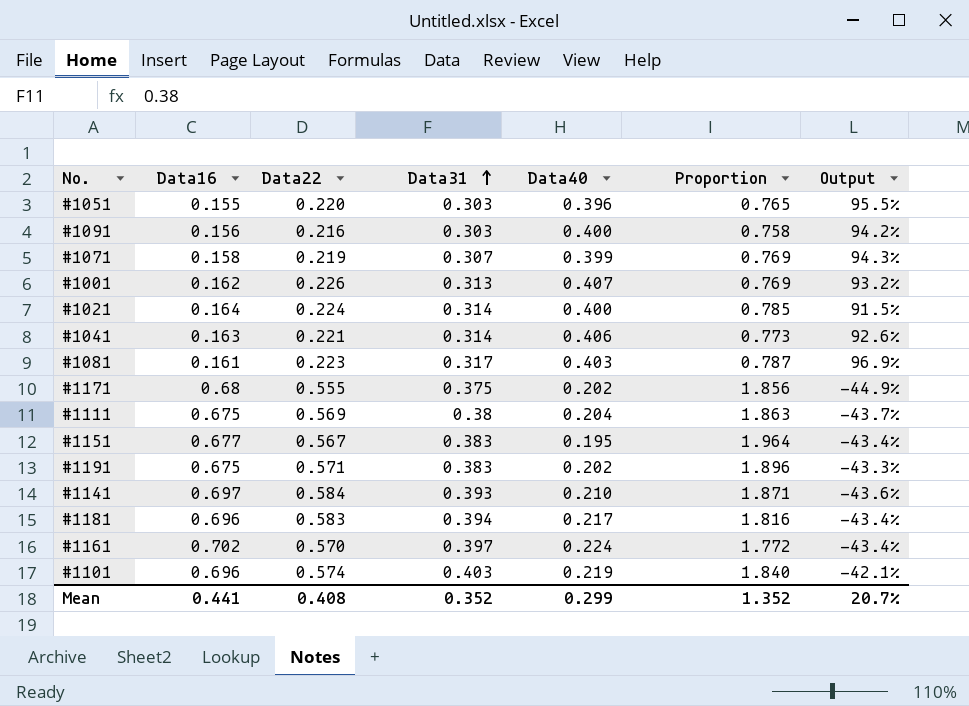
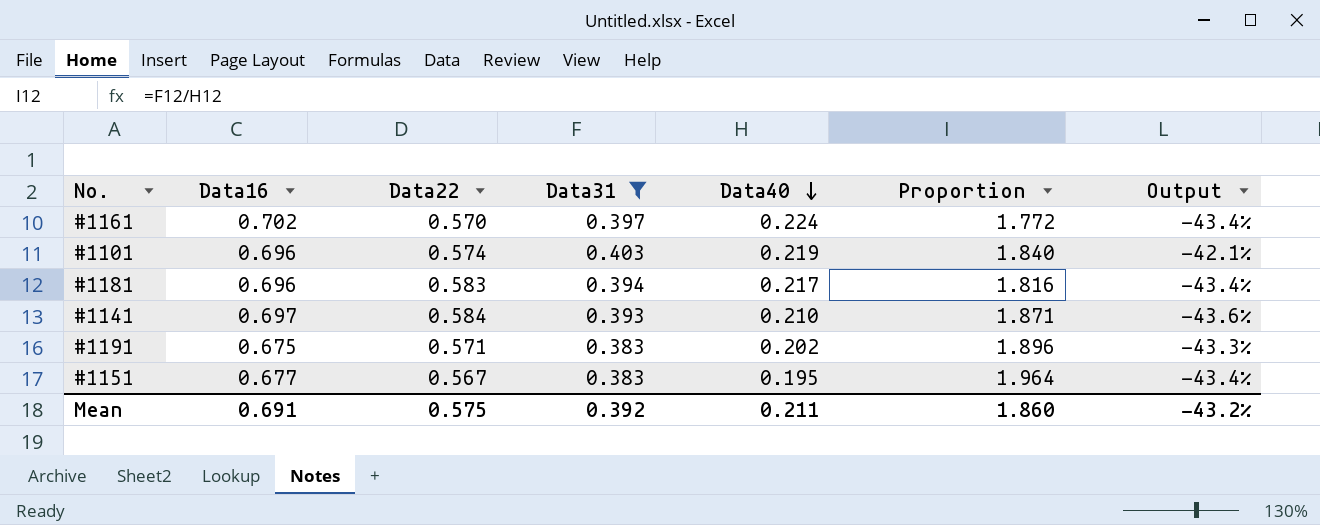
filter: none -> Data31 >= 0.383
row order: Data31 ascending -> Data40 descending
Mean | Data16: 0.441 -> 0.691
Mean | Data22: 0.408 -> 0.575
Mean | Data31: 0.352 -> 0.392
Mean | Data40: 0.299 -> 0.211
Mean | Proportion: 1.352 -> 1.860
Mean | Output: 20.7% -> -43.2%

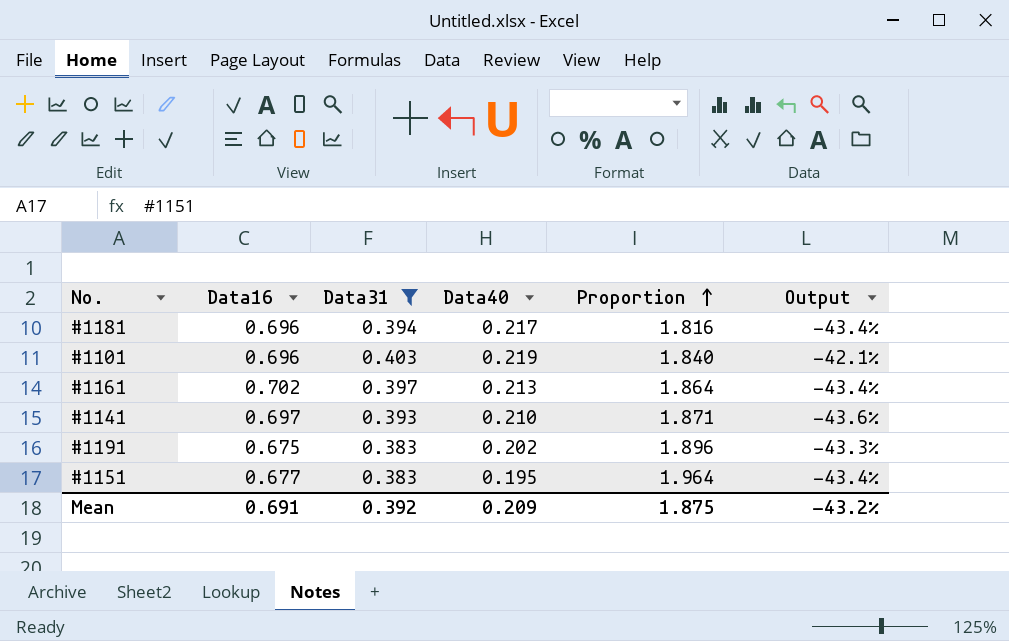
row order: Data40 descending -> Proportion ascending
column Data22 | position: 3 -> none
#1161 | Data40: 0.224 -> 0.213
#1161 | Proportion: 1.772 -> 1.864
Mean | Data40: 0.211 -> 0.209
Mean | Proportion: 1.860 -> 1.875

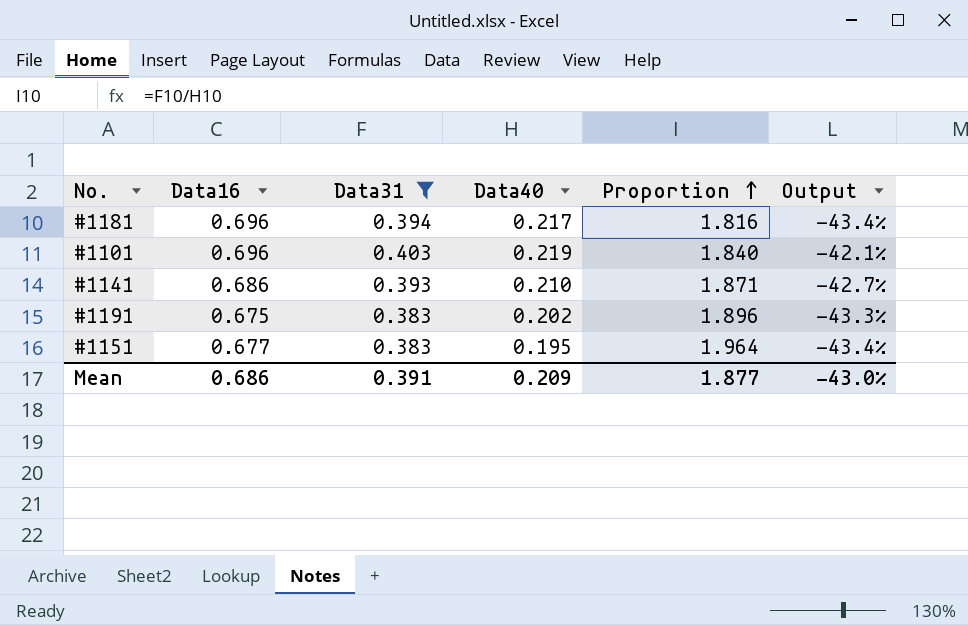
row #1161: 0.702 | 0.397 | 0.213 | 1.864 | -43.4% -> none
#1141 | Data16: 0.697 -> 0.686
#1141 | Output: -43.6% -> -42.7%
Mean | Data16: 0.691 -> 0.686
Mean | Data31: 0.392 -> 0.391
Mean | Proportion: 1.875 -> 1.877
Mean | Output: -43.2% -> -43.0%

